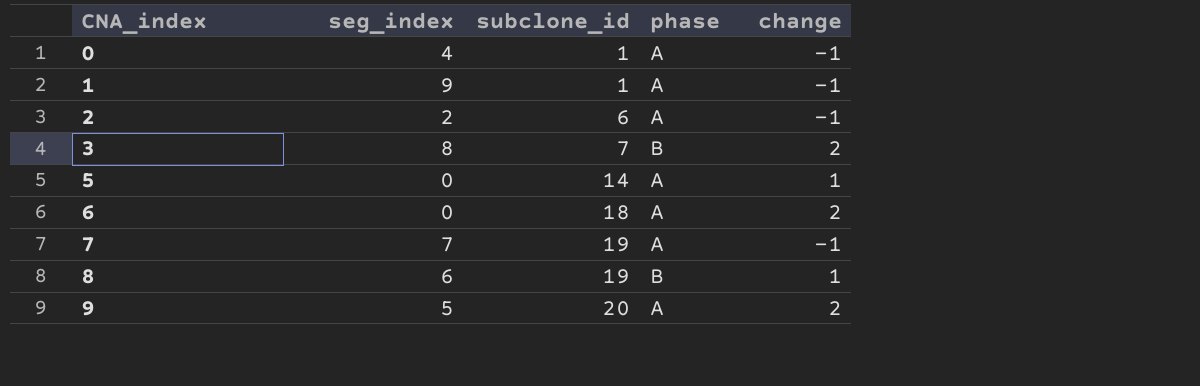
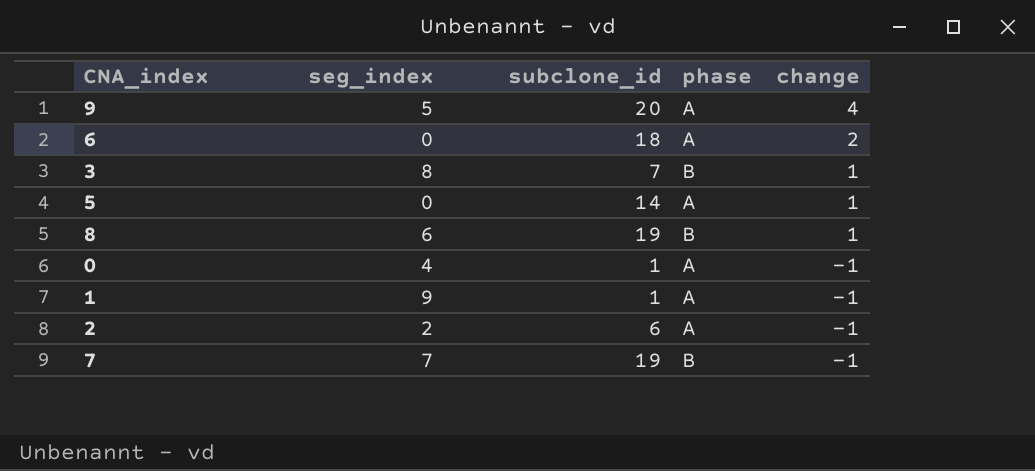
row order: CNA_index ascending -> change descending
9 | change: 2 -> 4
3 | change: 2 -> 1
7 | phase: A -> B

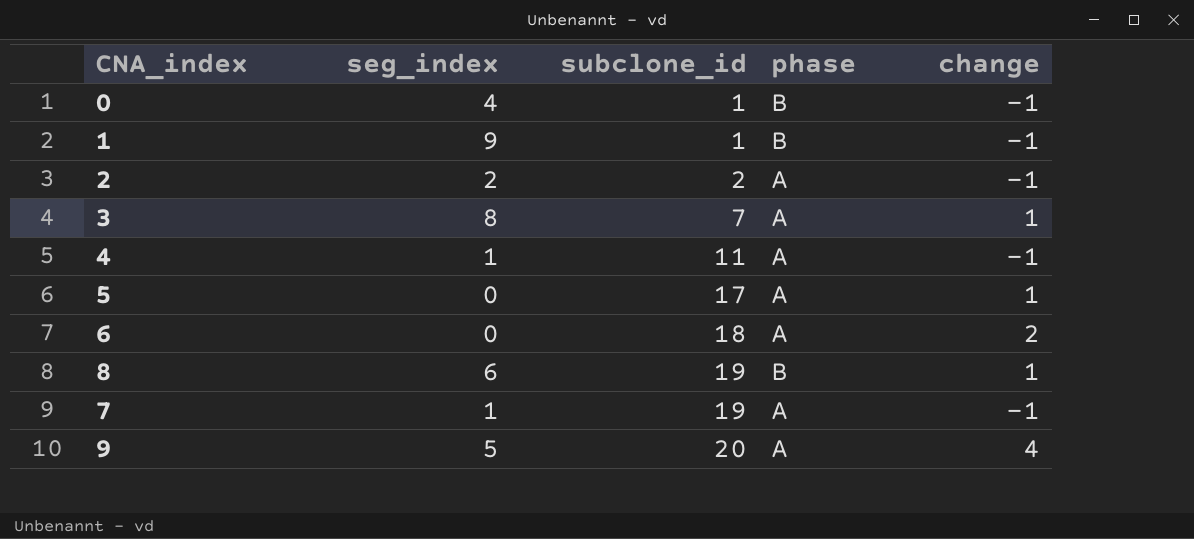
row order: change descending -> subclone_id ascending
0 | phase: A -> B
1 | phase: A -> B
2 | subclone_id: 6 -> 2
3 | phase: B -> A
row 4: none -> 1 | 11 | A | -1
5 | subclone_id: 14 -> 17
7 | seg_index: 7 -> 1
7 | phase: B -> A

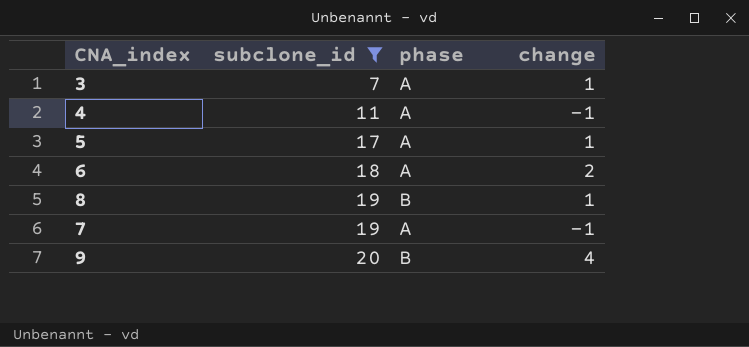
filter: none -> subclone_id >= 7
column seg_index | position: 2 -> none
9 | phase: A -> B

